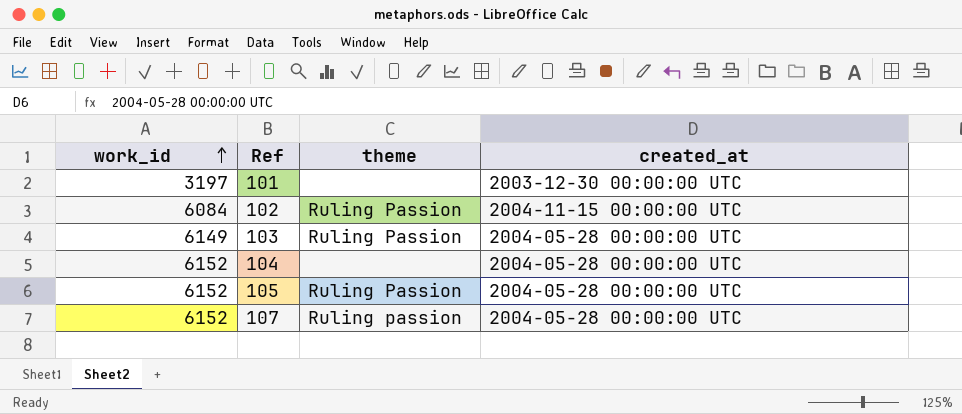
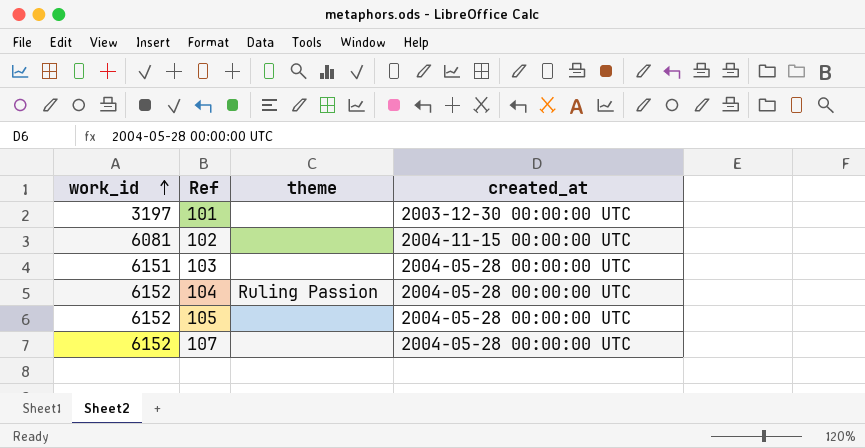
102 | work_id: 6084 -> 6081
102 | theme: Ruling Passion -> none
103 | work_id: 6149 -> 6151
103 | theme: Ruling Passion -> none
104 | theme: none -> Ruling Passion
105 | theme: Ruling Passion -> none
107 | theme: Ruling passion -> none

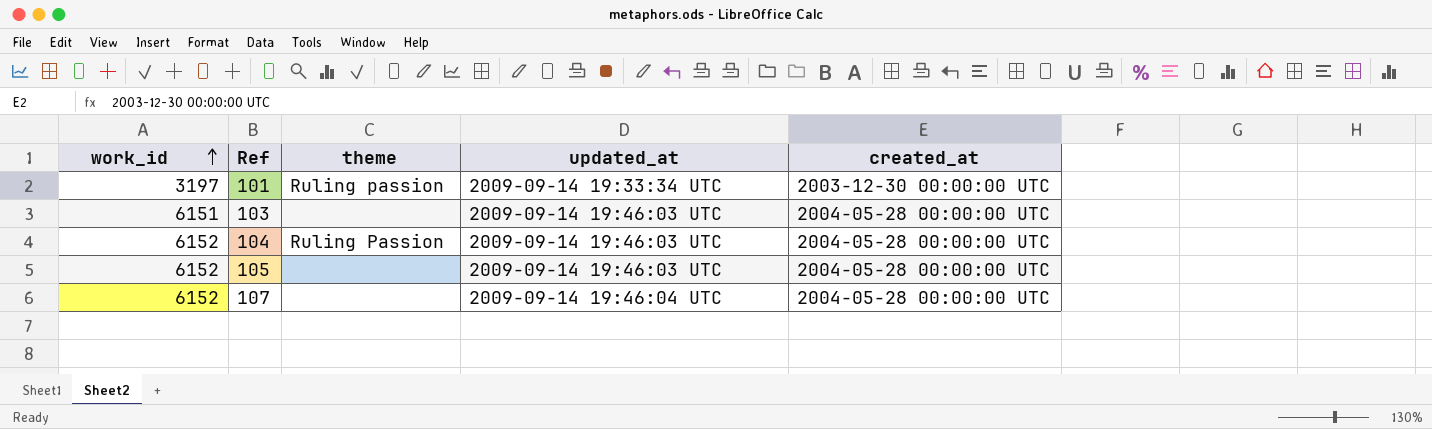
column updated_at | position: none -> 4
row 102: 6081 | none | 2004-11-15 00:00:00 UTC -> none
101 | theme: none -> Ruling passion

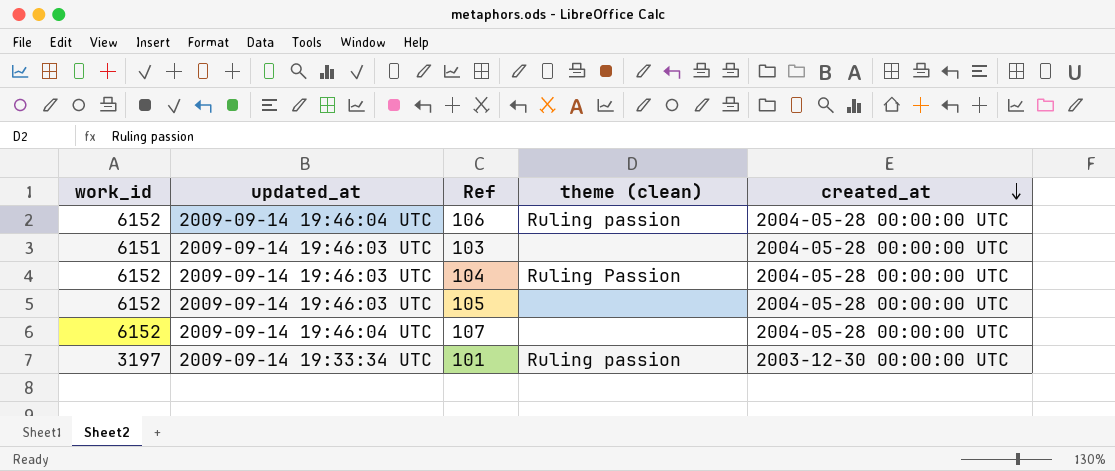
row order: work_id ascending -> created_at descending
column updated_at | position: 4 -> 2
column name: theme -> theme (clean)
row 106: none -> 6152 | 2009-09-14 19:46:04 UTC | Ruling passion | 2004-05-28 00:00:00 UTC

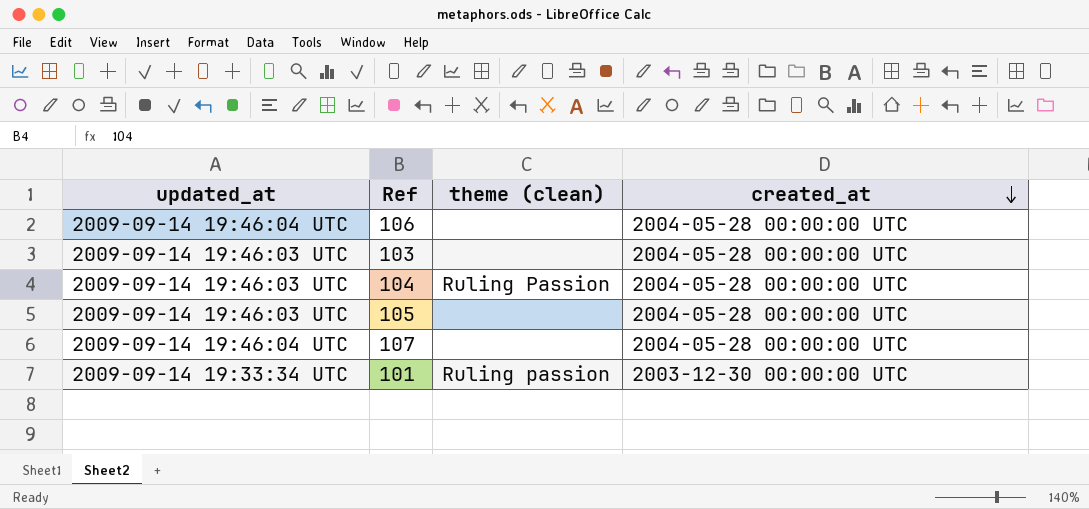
column work_id | position: 1 -> none
106 | theme (clean): Ruling passion -> none

